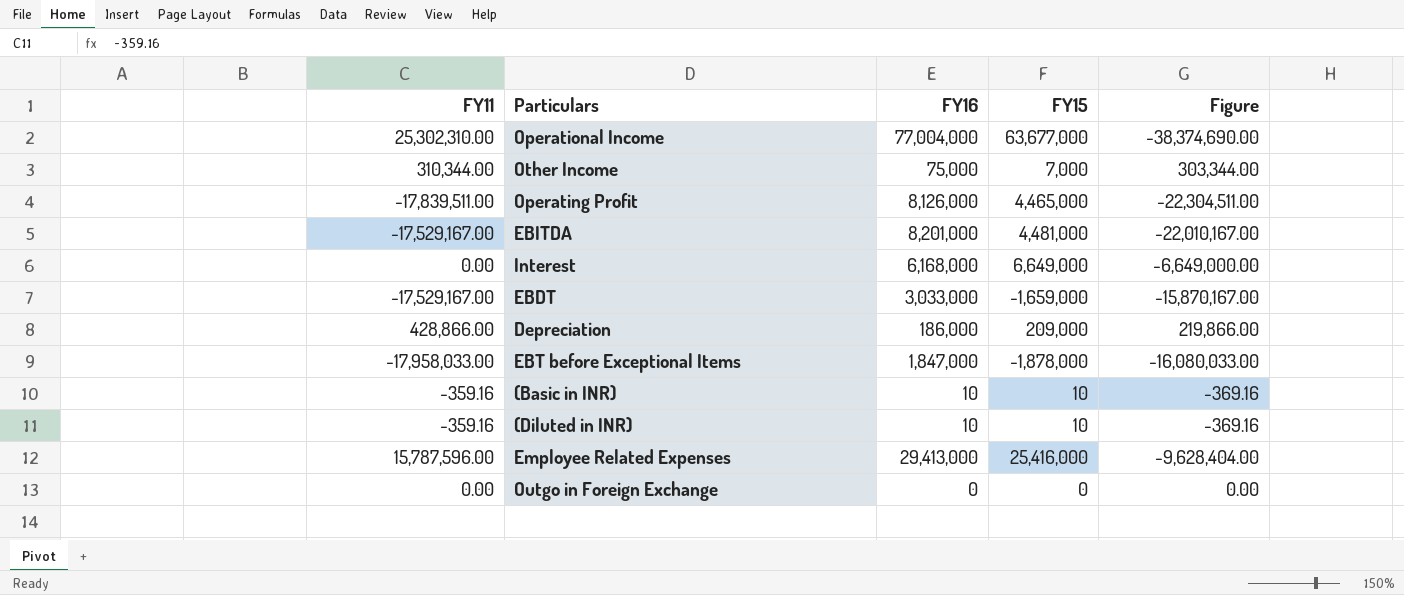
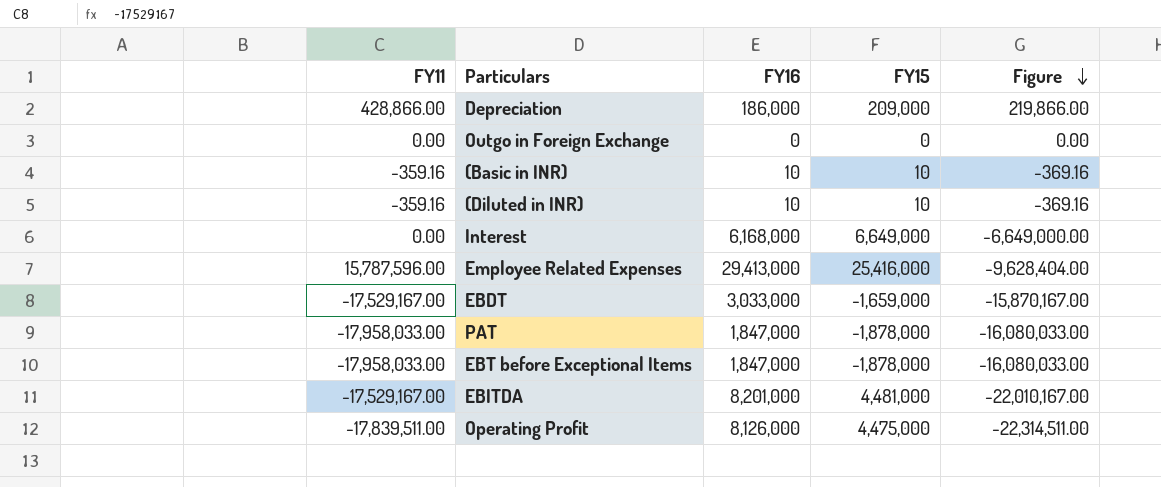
row order: none -> Figure descending
row Operational Income: 25,302,310.00 | 77,004,000 | 63,677,000 | -38,374,690.00 -> none
row Other Income: 310,344.00 | 75,000 | 7,000 | 303,344.00 -> none
row PAT: none -> -17,958,033.00 | 1,847,000 | -1,878,000 | -16,080,033.00
Operating Profit | FY15: 4,465,000 -> 4,475,000
Operating Profit | Figure: -22,304,511.00 -> -22,314,511.00

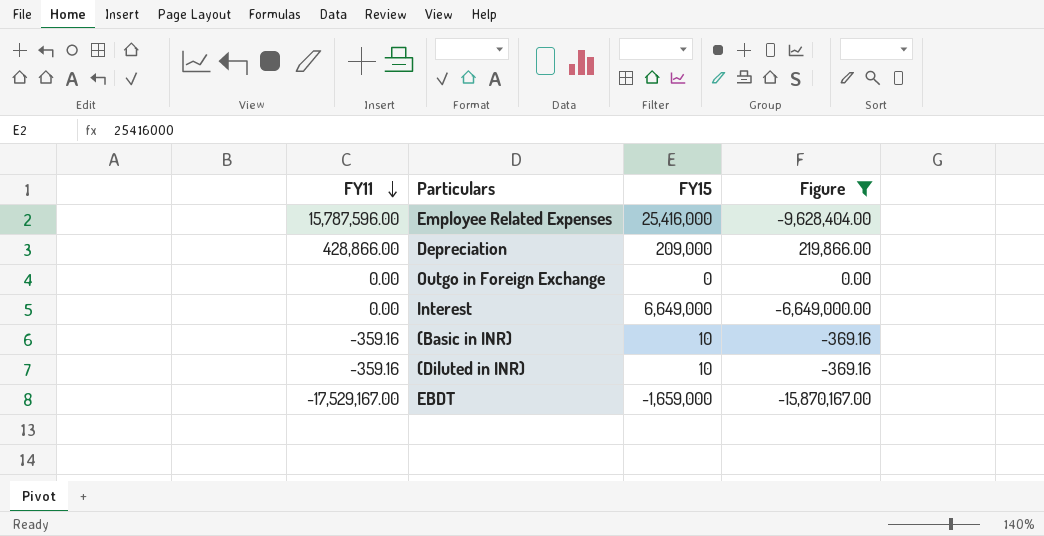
filter: none -> Figure >= -15,870,167.00
row order: Figure descending -> FY11 descending
column FY16 | position: 3 -> none

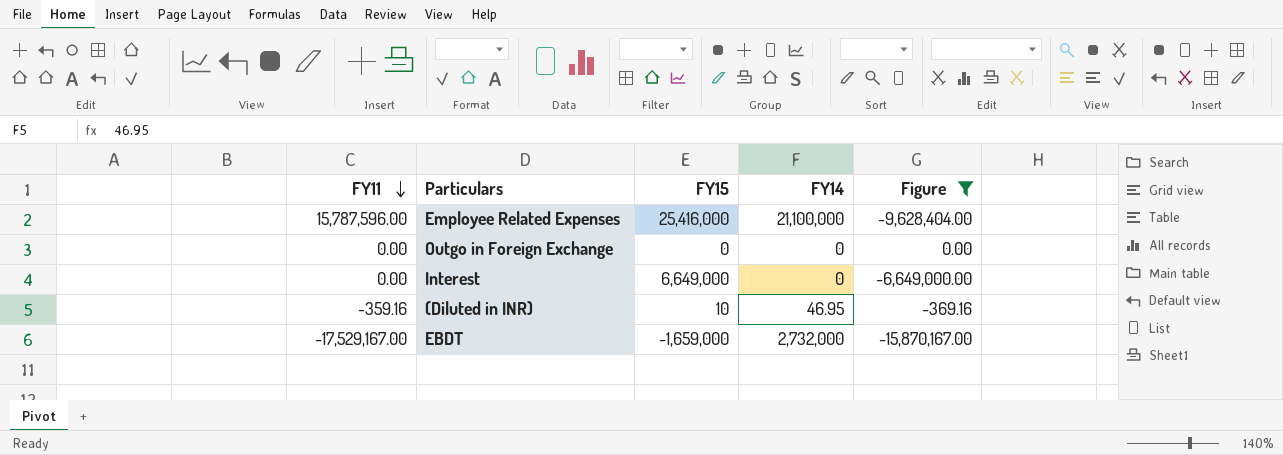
column FY14 | position: none -> 4
row Depreciation: 428,866.00 | 209,000 | 219,866.00 -> none
row (Basic in INR): -359.16 | 10 | -369.16 -> none

